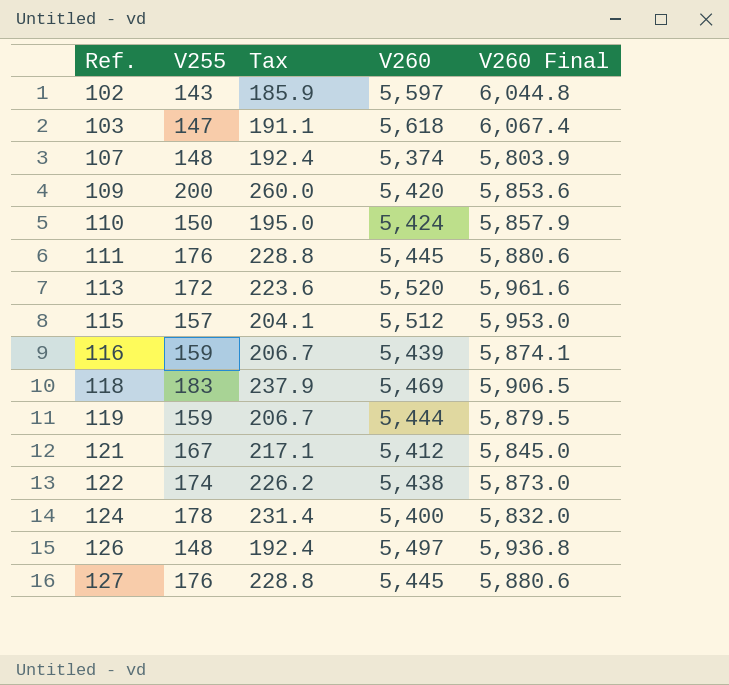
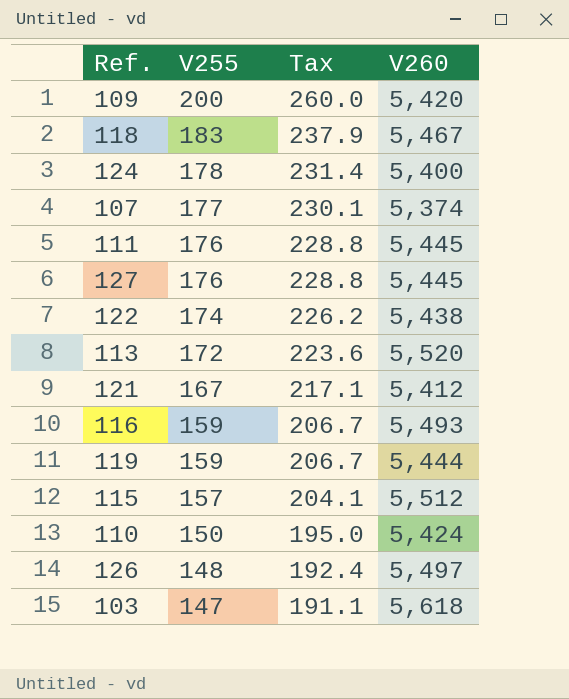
row order: Ref. ascending -> V255 descending
column V260 Final | formula: [V260] * 1.08 -> none
row 102: 143 | 185.9 | 5,597 | 6,044.8 -> none
118 | V260: 5,469 -> 5,467
107 | V255: 148 -> 177
107 | Tax: 192.4 -> 230.1
116 | V260: 5,439 -> 5,493

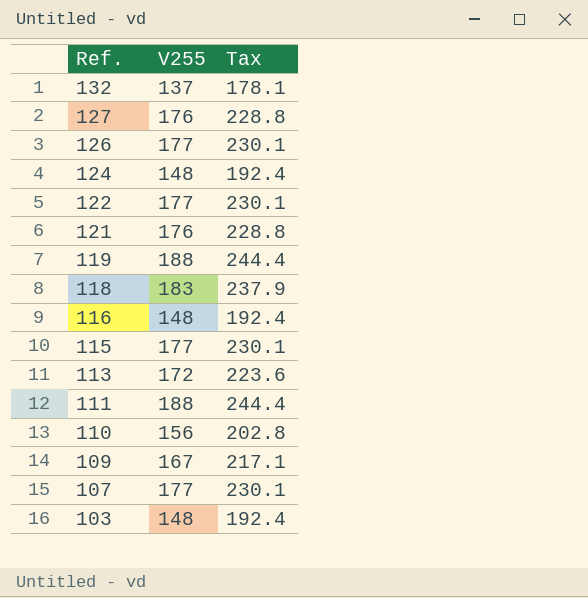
row order: V255 descending -> Ref. descending
column V260 | position: 4 -> none
row 132: none -> 137 | 178.1
126 | V255: 148 -> 177
126 | Tax: 192.4 -> 230.1
124 | V255: 178 -> 148
124 | Tax: 231.4 -> 192.4
122 | V255: 174 -> 177
122 | Tax: 226.2 -> 230.1
121 | V255: 167 -> 176
121 | Tax: 217.1 -> 228.8
119 | V255: 159 -> 188
119 | Tax: 206.7 -> 244.4
116 | V255: 159 -> 148
116 | Tax: 206.7 -> 192.4
115 | V255: 157 -> 177
115 | Tax: 204.1 -> 230.1
111 | V255: 176 -> 188
111 | Tax: 228.8 -> 244.4
110 | V255: 150 -> 156
110 | Tax: 195.0 -> 202.8
109 | V255: 200 -> 167
109 | Tax: 260.0 -> 217.1
103 | V255: 147 -> 148
103 | Tax: 191.1 -> 192.4

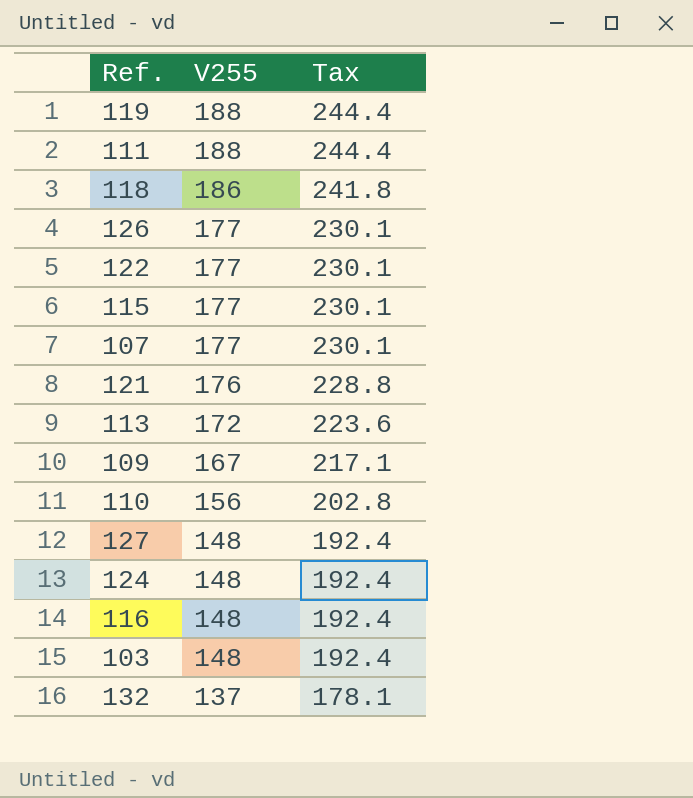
row order: Ref. descending -> V255 descending
118 | V255: 183 -> 186
118 | Tax: 237.9 -> 241.8
127 | V255: 176 -> 148
127 | Tax: 228.8 -> 192.4

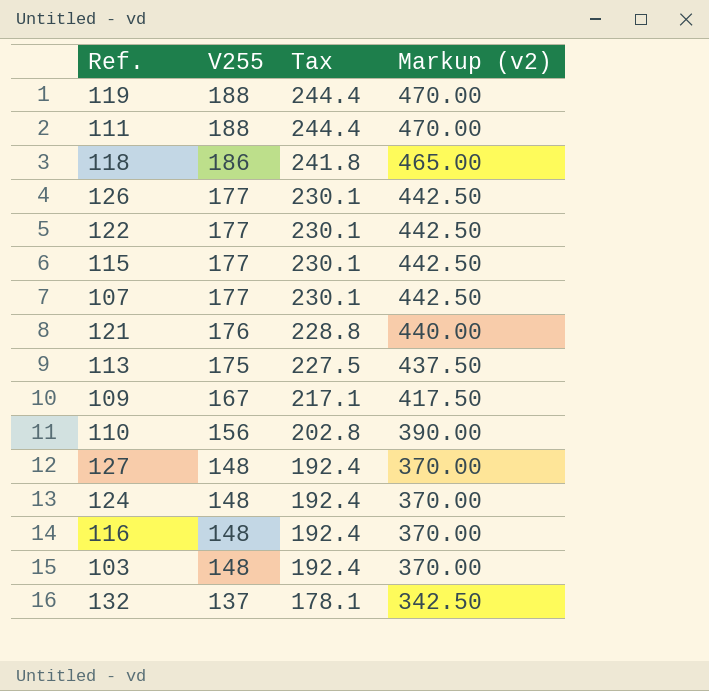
column Markup (v2) | formula: none -> [V255] * 2.5
113 | V255: 172 -> 175
113 | Tax: 223.6 -> 227.5

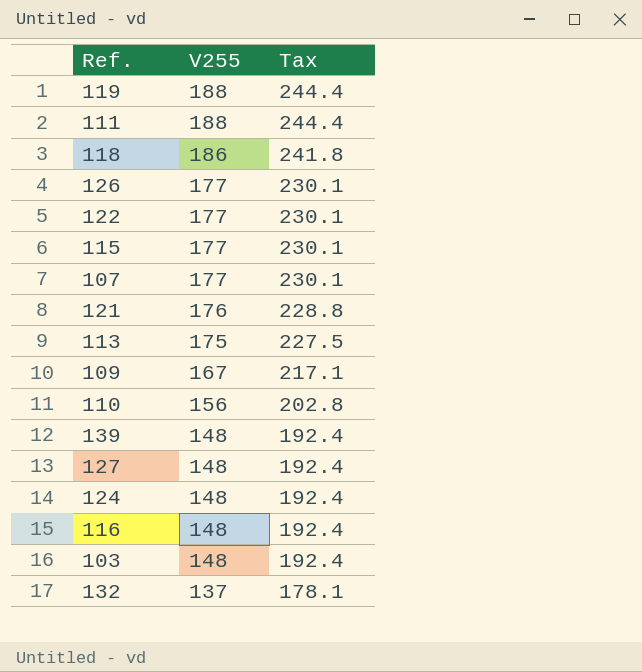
column Markup (v2) | formula: [V255] * 2.5 -> none
row 139: none -> 148 | 192.4

